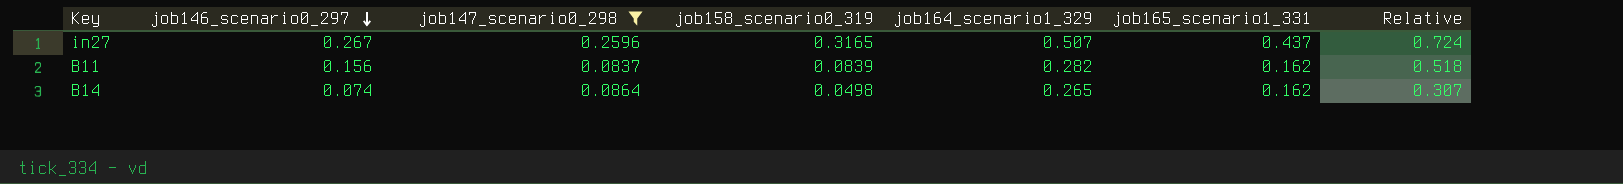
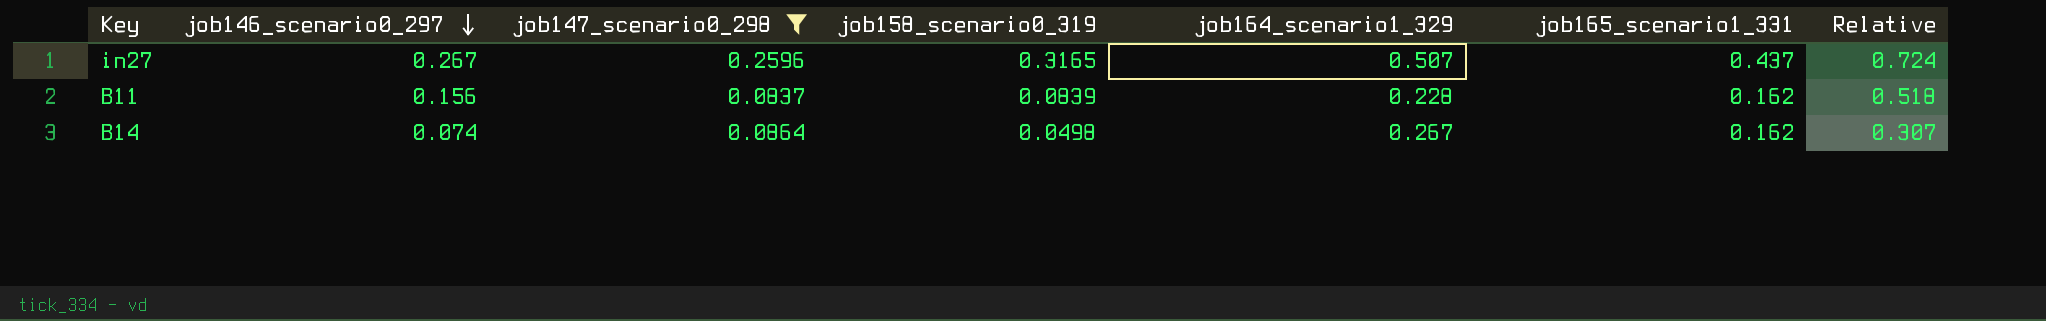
B11 | job164_scenario1_329: 0.282 -> 0.228
B14 | job164_scenario1_329: 0.265 -> 0.267

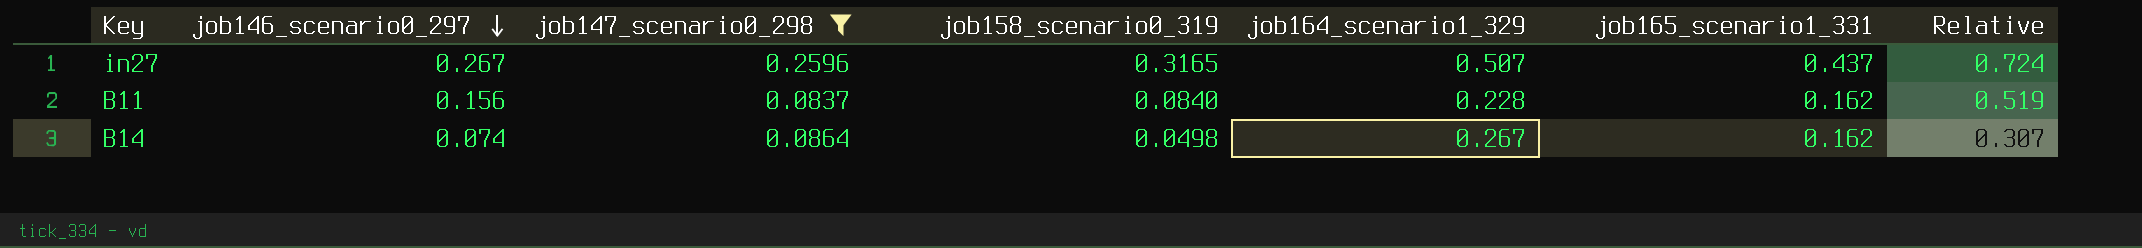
B11 | job158_scenario0_319: 0.0839 -> 0.0840
B11 | Relative: 0.518 -> 0.519

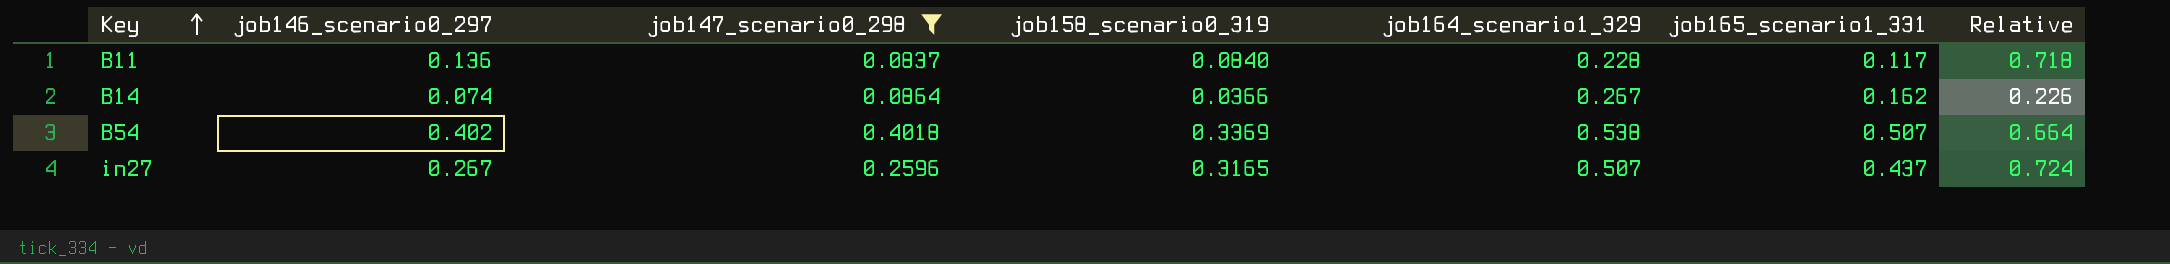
row order: job146_scenario0_297 descending -> Key ascending
B11 | job146_scenario0_297: 0.156 -> 0.136
B11 | job165_scenario1_331: 0.162 -> 0.117
B11 | Relative: 0.519 -> 0.718
B14 | job158_scenario0_319: 0.0498 -> 0.0366
B14 | Relative: 0.307 -> 0.226
row B54: none -> 0.402 | 0.4018 | 0.3369 | 0.538 | 0.507 | 0.664

